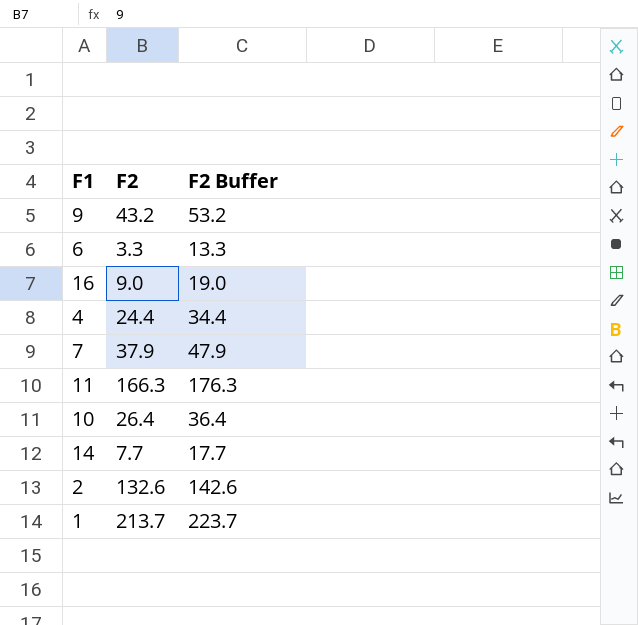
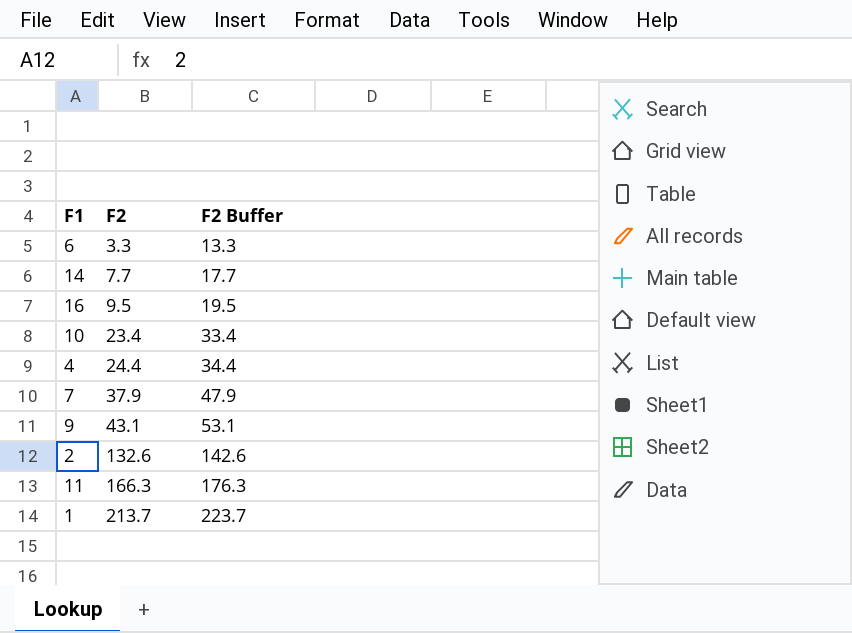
row order: none -> F2 ascending
16 | F2: 9.0 -> 9.5
16 | F2 Buffer: 19.0 -> 19.5
10 | F2: 26.4 -> 23.4
10 | F2 Buffer: 36.4 -> 33.4
9 | F2: 43.2 -> 43.1
9 | F2 Buffer: 53.2 -> 53.1

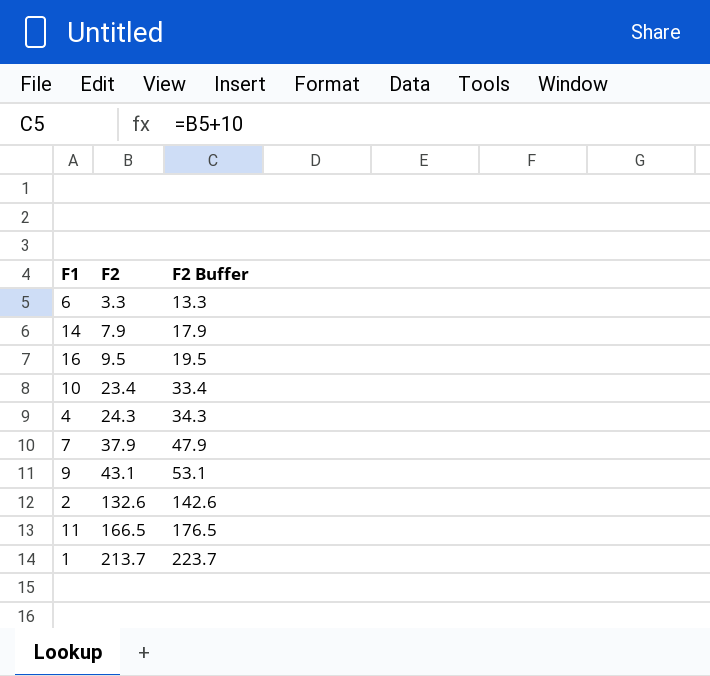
14 | F2: 7.7 -> 7.9
14 | F2 Buffer: 17.7 -> 17.9
4 | F2: 24.4 -> 24.3
4 | F2 Buffer: 34.4 -> 34.3
11 | F2: 166.3 -> 166.5
11 | F2 Buffer: 176.3 -> 176.5

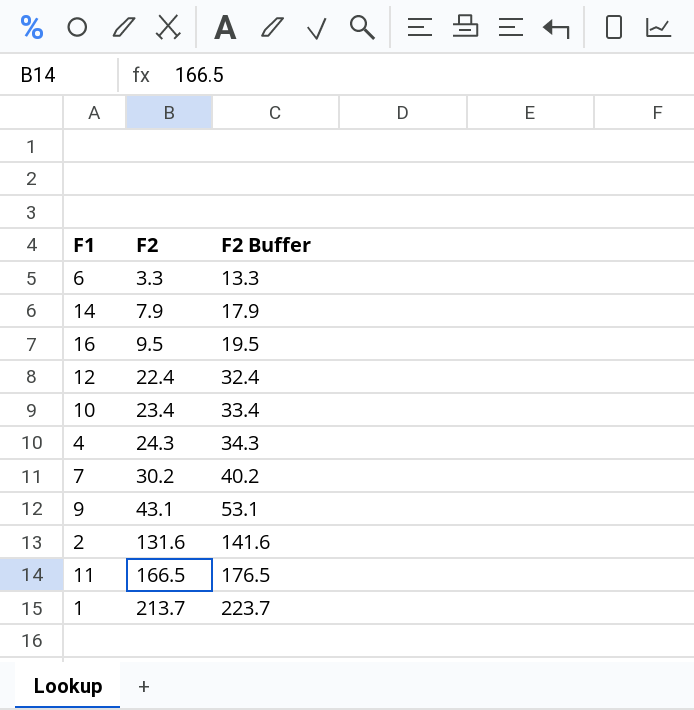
row 12: none -> 22.4 | 32.4
7 | F2: 37.9 -> 30.2
7 | F2 Buffer: 47.9 -> 40.2
2 | F2: 132.6 -> 131.6
2 | F2 Buffer: 142.6 -> 141.6

